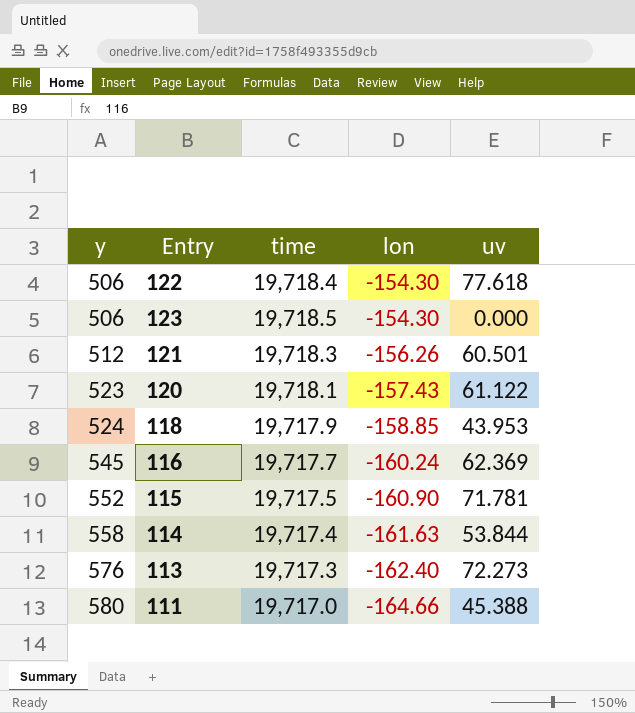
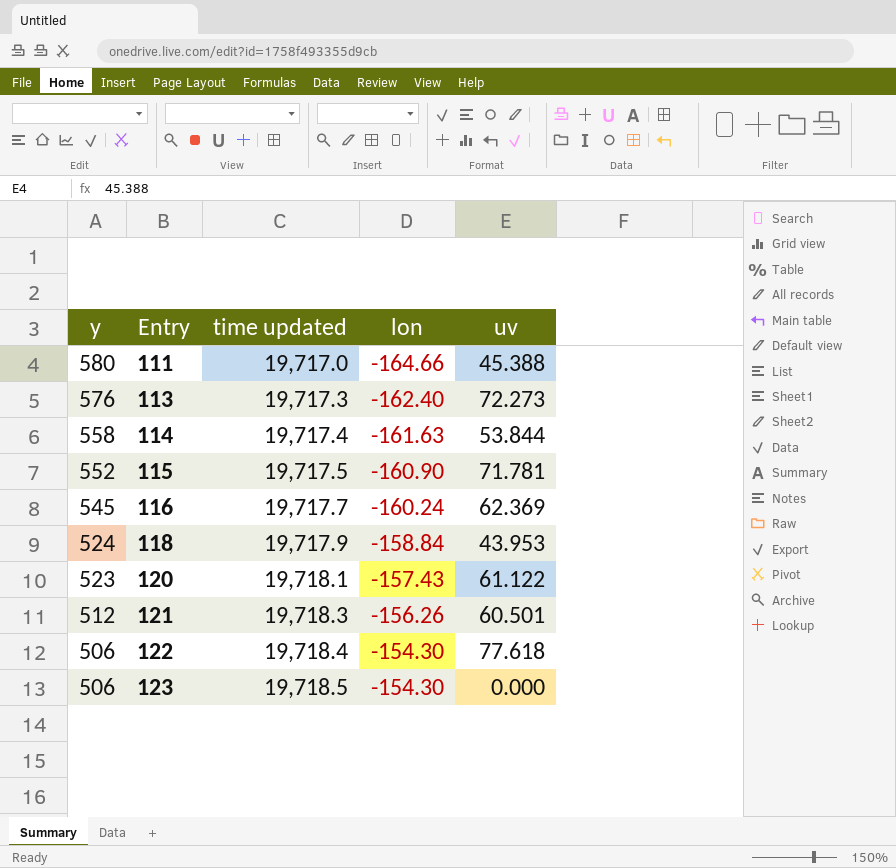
row order: y ascending -> y descending
column name: time -> time updated
118 | lon: -158.85 -> -158.84

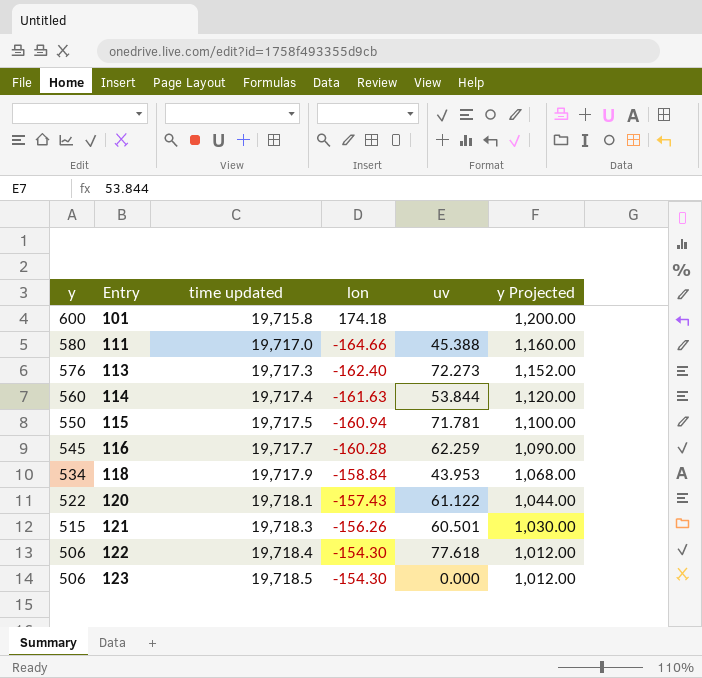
column y Projected | formula: none -> [y] * 2
row 101: none -> 600 | 19,715.8 | 174.18 | none | 1,200.00
114 | y: 558 -> 560
115 | y: 552 -> 550
115 | lon: -160.90 -> -160.94
116 | lon: -160.24 -> -160.28
116 | uv: 62.369 -> 62.259
118 | y: 524 -> 534
120 | y: 523 -> 522
121 | y: 512 -> 515

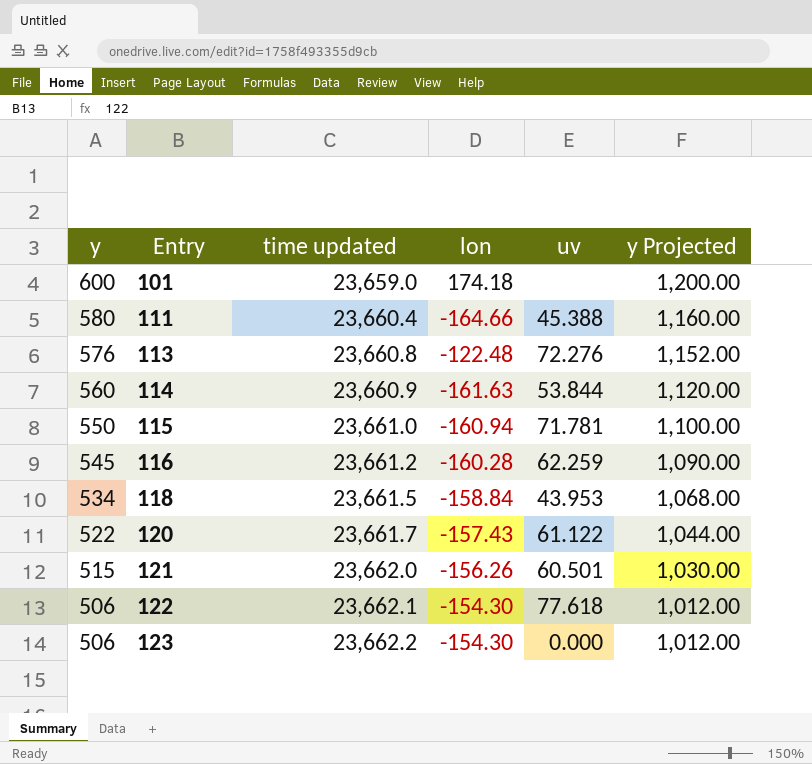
101 | time updated: 19,715.8 -> 23,659.0
111 | time updated: 19,717.0 -> 23,660.4
113 | time updated: 19,717.3 -> 23,660.8
113 | lon: -162.40 -> -122.48
113 | uv: 72.273 -> 72.276
114 | time updated: 19,717.4 -> 23,660.9
115 | time updated: 19,717.5 -> 23,661.0
116 | time updated: 19,717.7 -> 23,661.2
118 | time updated: 19,717.9 -> 23,661.5
120 | time updated: 19,718.1 -> 23,661.7
121 | time updated: 19,718.3 -> 23,662.0
122 | time updated: 19,718.4 -> 23,662.1
123 | time updated: 19,718.5 -> 23,662.2

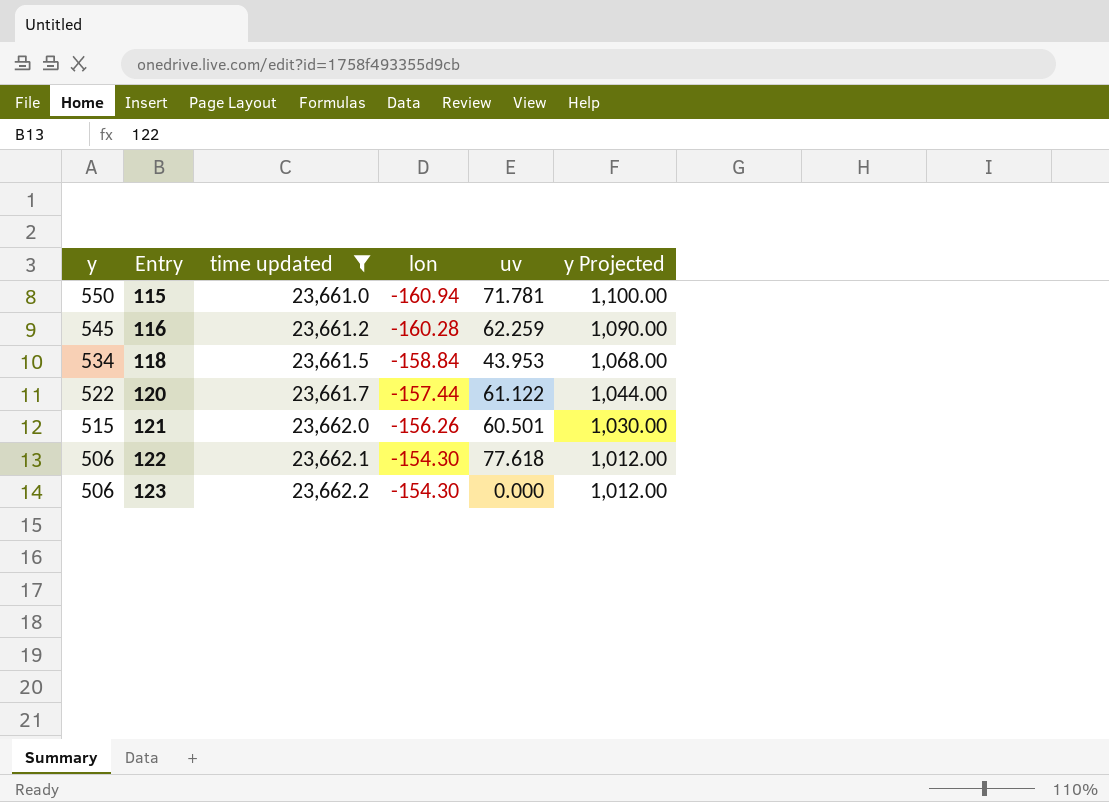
filter: none -> time updated >= 23,661.0
120 | lon: -157.43 -> -157.44

